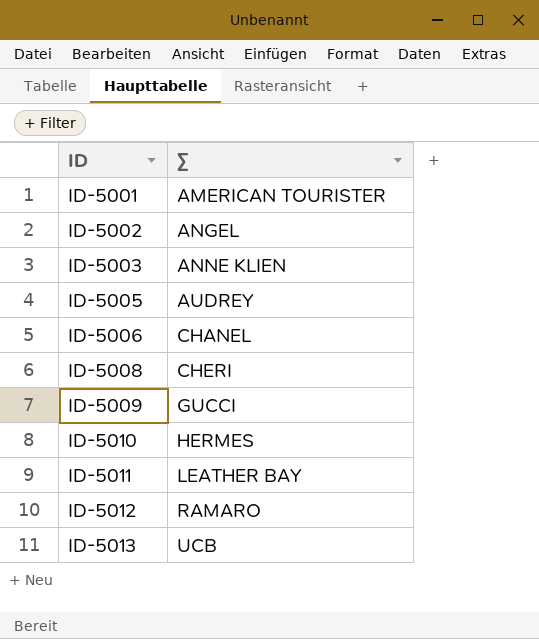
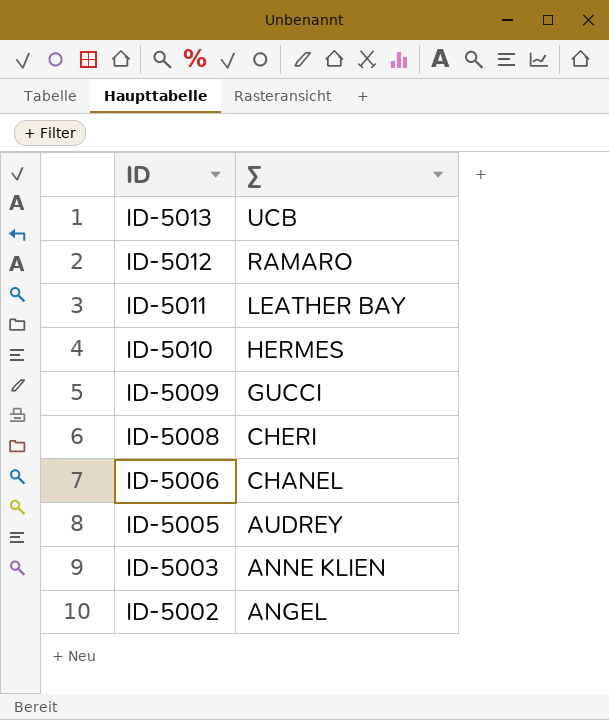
row order: ID ascending -> ID descending
row ID-5001: AMERICAN TOURISTER -> none

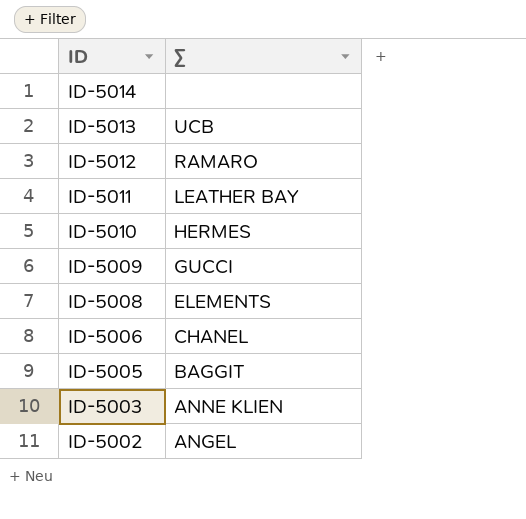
row ID-5014: none -> none
ID-5008 | Σ: CHERI -> ELEMENTS
ID-5005 | Σ: AUDREY -> BAGGIT

